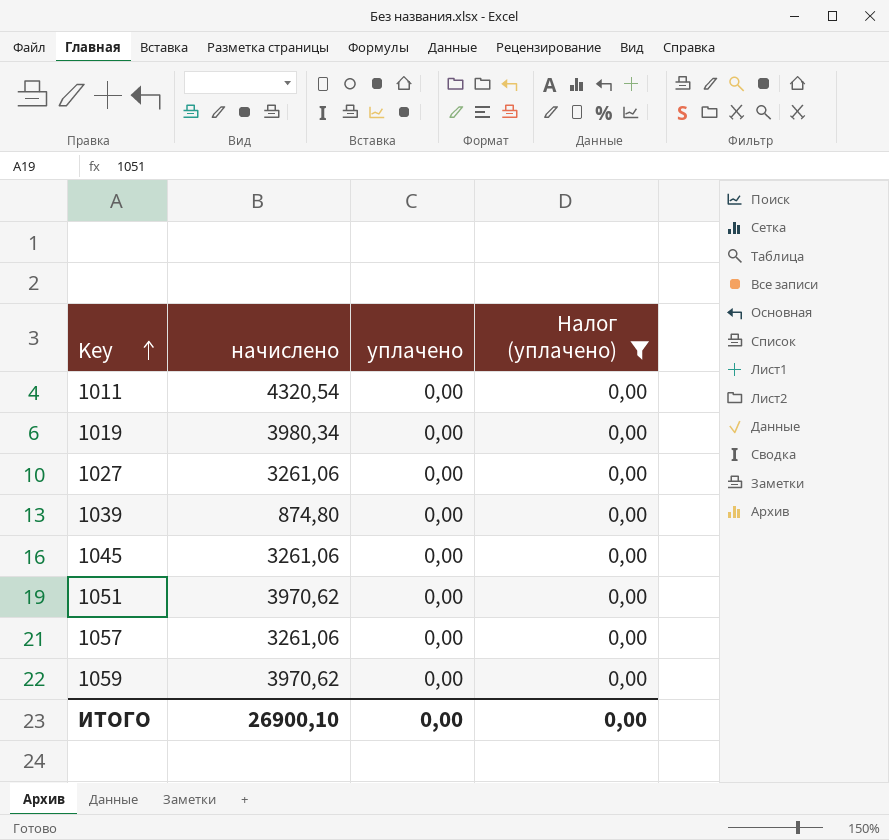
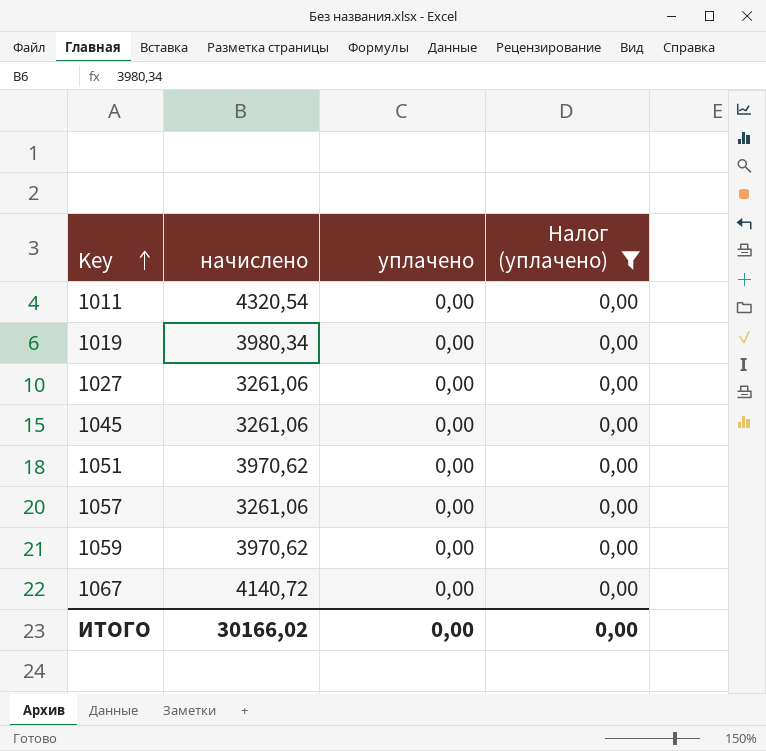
row 1039: 874,80 | 0,00 | 0,00 -> none
row 1067: none -> 4140,72 | 0,00 | 0,00
ИТОГО | начислено: 26900,10 -> 30166,02

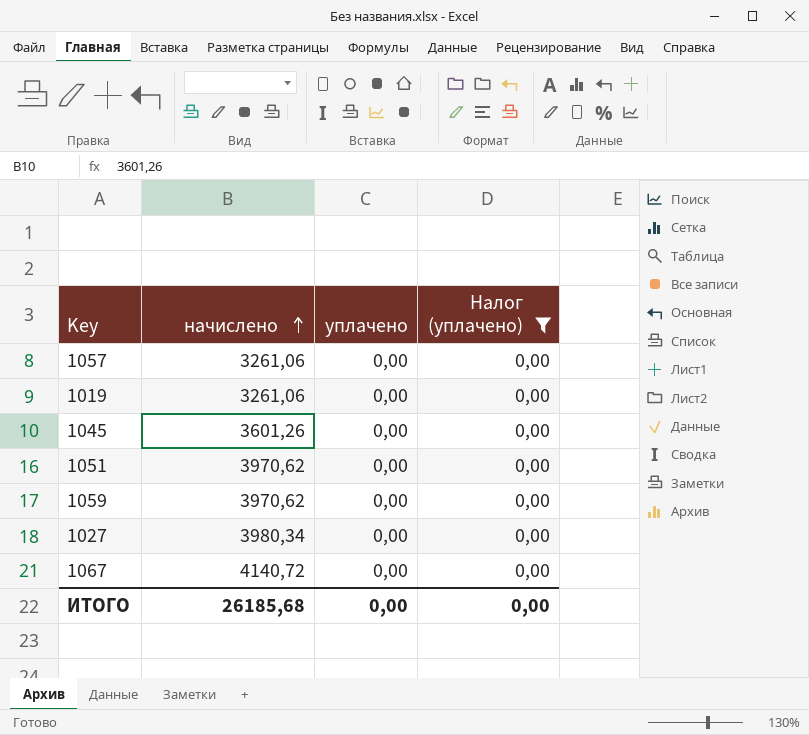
row order: Key ascending -> начислено ascending
row 1011: 4320,54 | 0,00 | 0,00 -> none
1019 | начислено: 3980,34 -> 3261,06
1045 | начислено: 3261,06 -> 3601,26
1027 | начислено: 3261,06 -> 3980,34
ИТОГО | начислено: 30166,02 -> 26185,68

